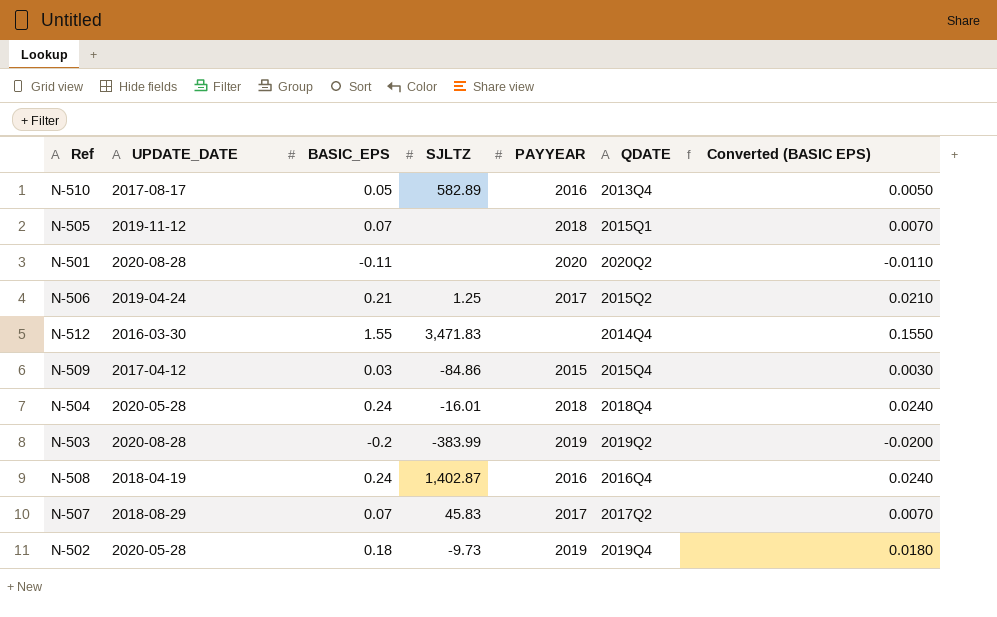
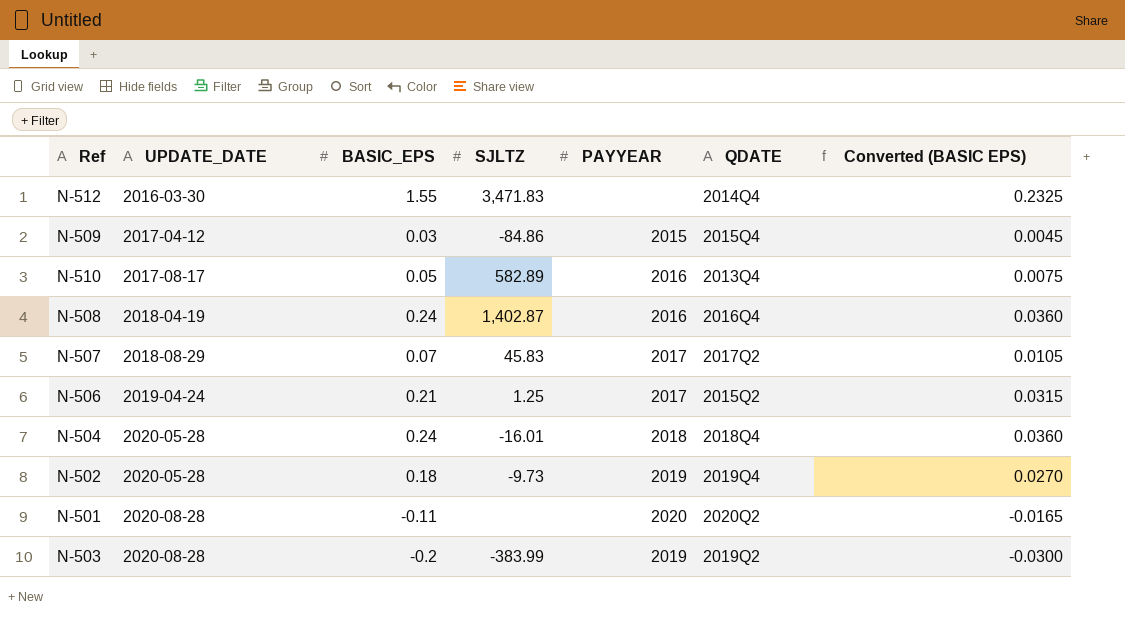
row order: none -> UPDATE_DATE ascending
column Converted (BASIC EPS) | formula: [BASIC_EPS] * 0.1 -> [BASIC_EPS] * 0.15
row N-505: 2019-11-12 | 0.07 | none | 2018 | 2015Q1 | 0.0070 -> none

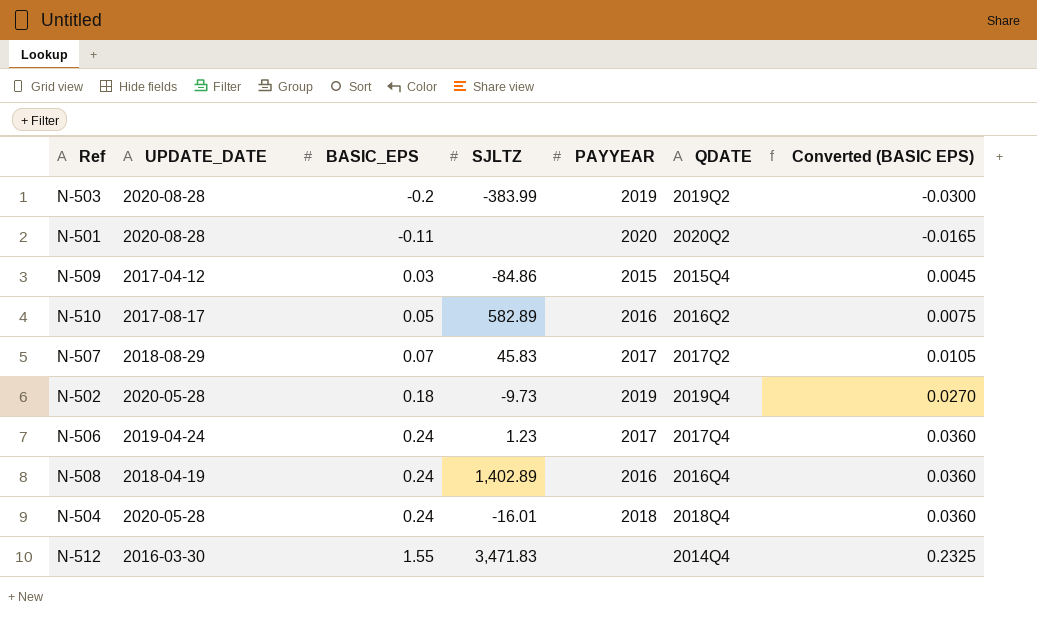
row order: UPDATE_DATE ascending -> BASIC_EPS ascending
N-510 | QDATE: 2013Q4 -> 2016Q2
N-506 | BASIC_EPS: 0.21 -> 0.24
N-506 | SJLTZ: 1.25 -> 1.23
N-506 | QDATE: 2015Q2 -> 2017Q4
N-506 | Converted (BASIC EPS): 0.0315 -> 0.0360
N-508 | SJLTZ: 1,402.87 -> 1,402.89

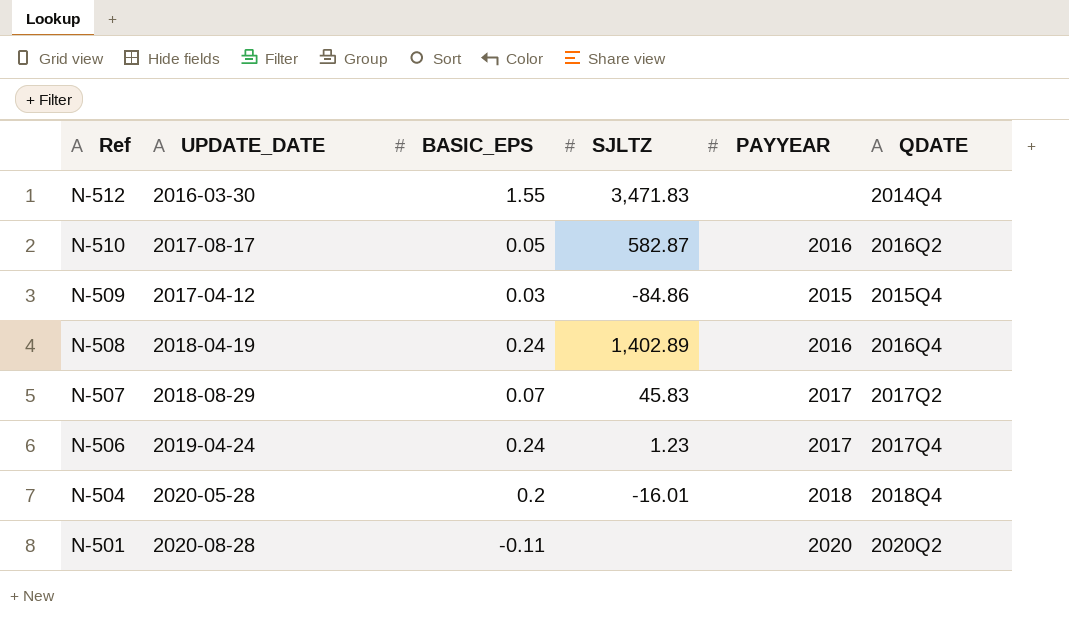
row order: BASIC_EPS ascending -> Ref descending
column Converted (BASIC EPS) | formula: [BASIC_EPS] * 0.15 -> none
row N-503: 2020-08-28 | -0.2 | -383.99 | 2019 | 2019Q2 | -0.0300 -> none
row N-502: 2020-05-28 | 0.18 | -9.73 | 2019 | 2019Q4 | 0.0270 -> none
N-510 | SJLTZ: 582.89 -> 582.87
N-504 | BASIC_EPS: 0.24 -> 0.2

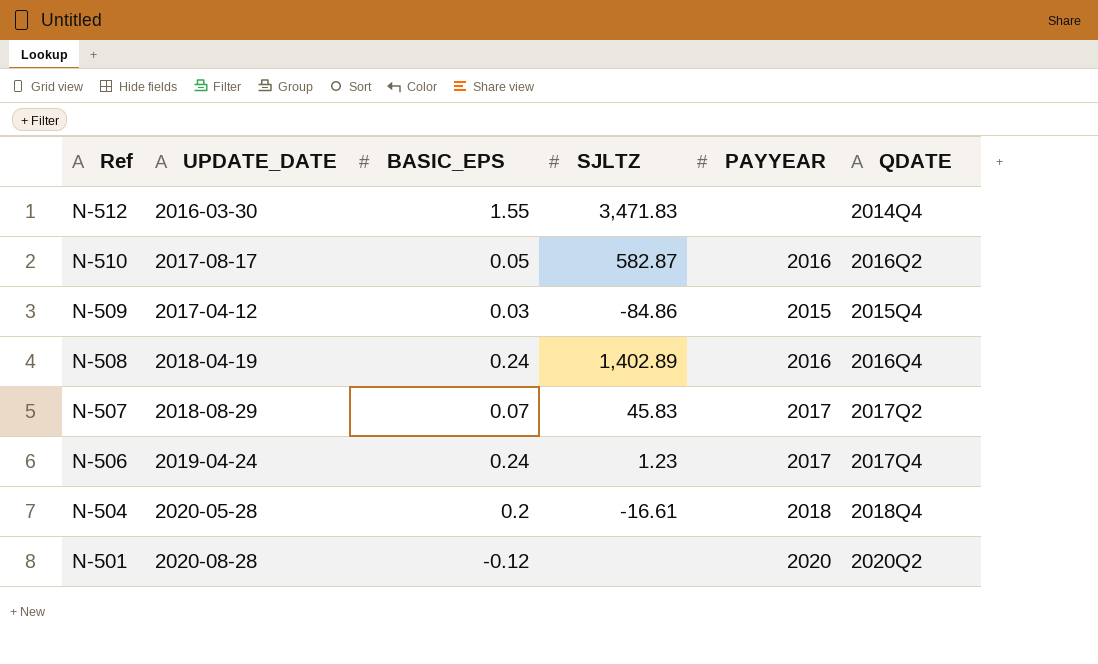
N-504 | SJLTZ: -16.01 -> -16.61
N-501 | BASIC_EPS: -0.11 -> -0.12

